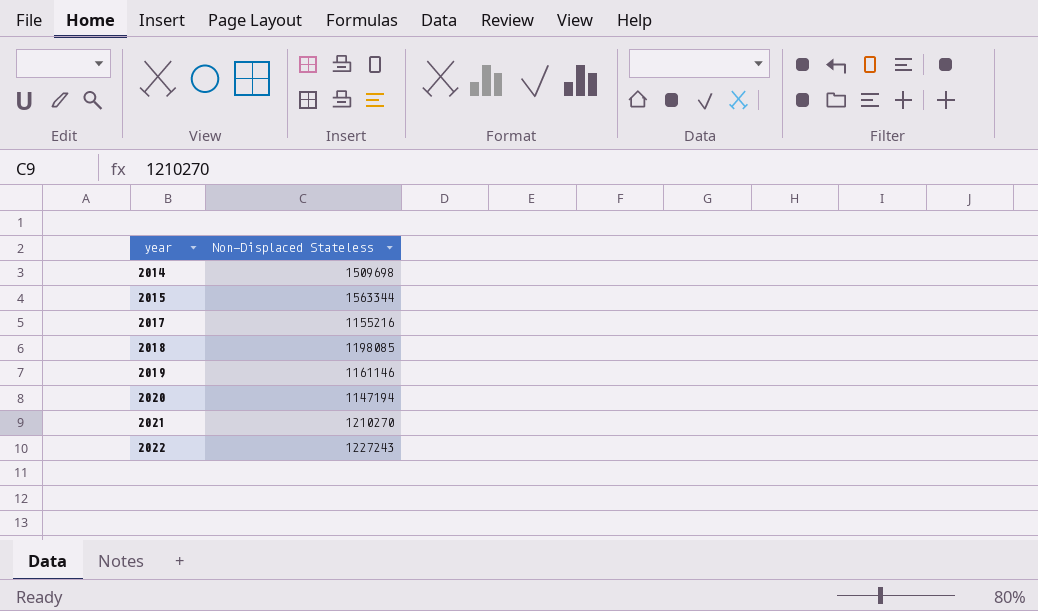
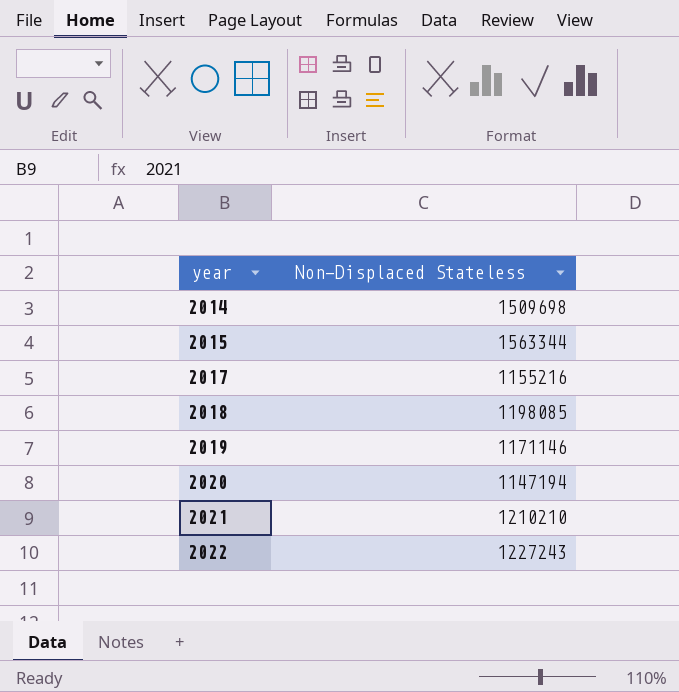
2019 | Non-Displaced Stateless: 1161146 -> 1171146
2021 | Non-Displaced Stateless: 1210270 -> 1210210

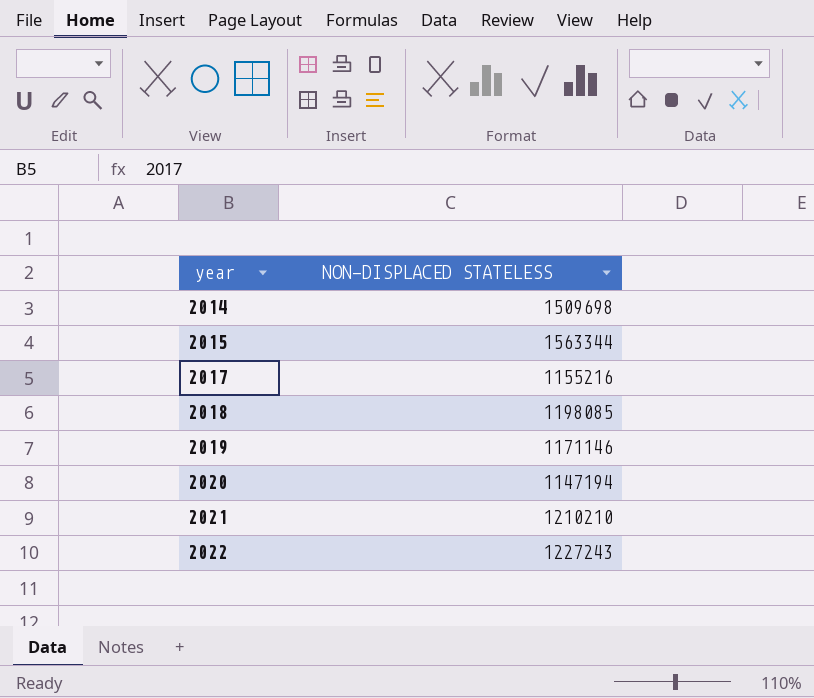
column name: Non-Displaced Stateless -> NON-DISPLACED STATELESS

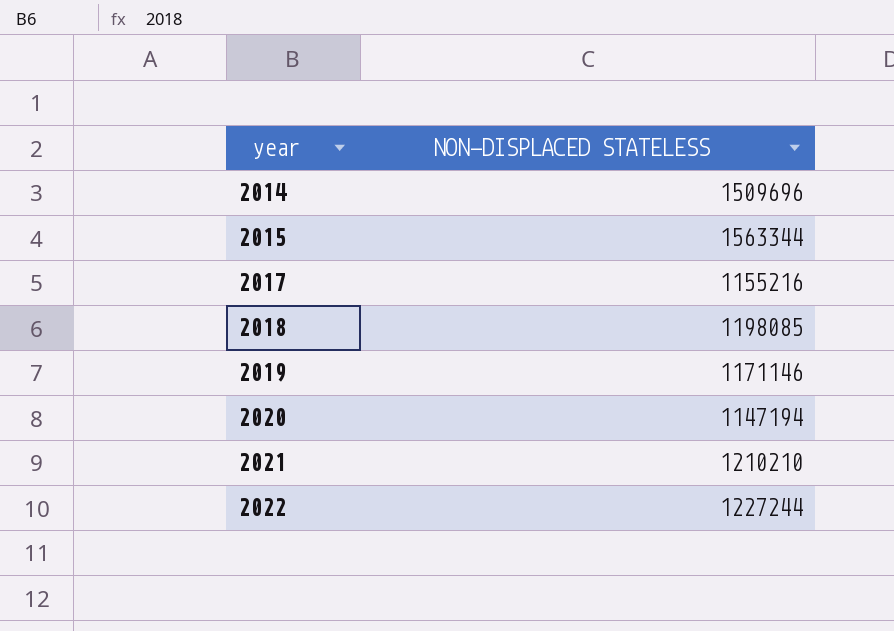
2014 | NON-DISPLACED STATELESS: 1509698 -> 1509696
2022 | NON-DISPLACED STATELESS: 1227243 -> 1227244

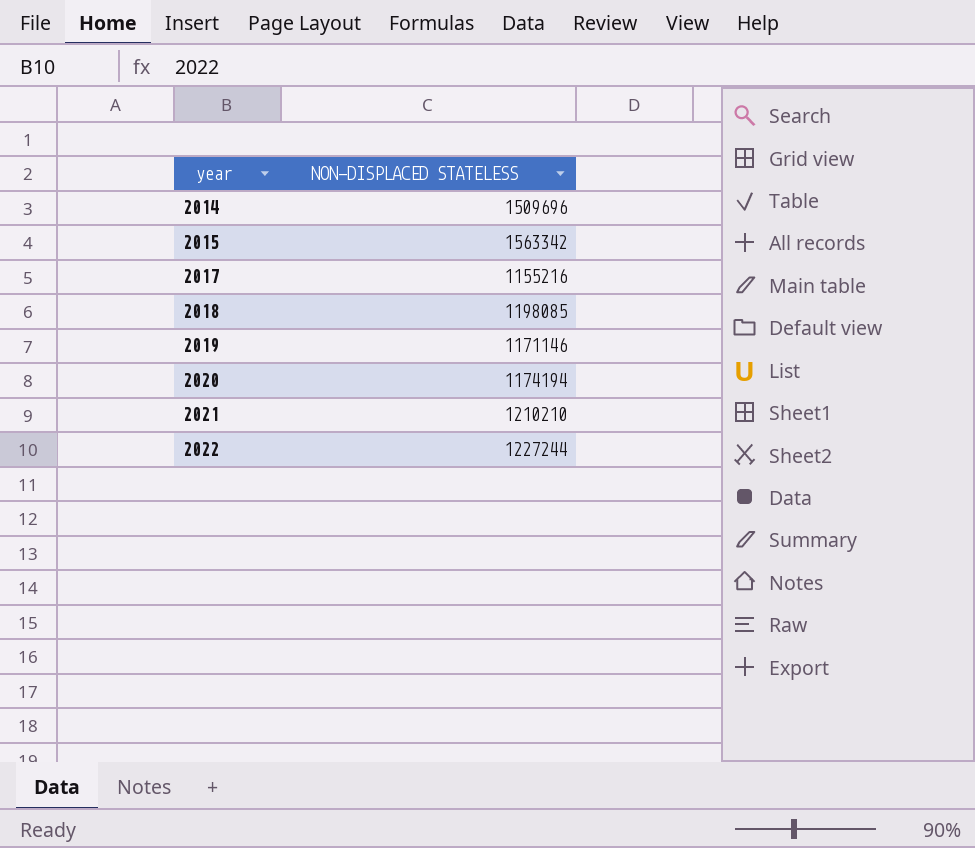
2015 | NON-DISPLACED STATELESS: 1563344 -> 1563342
2020 | NON-DISPLACED STATELESS: 1147194 -> 1174194

